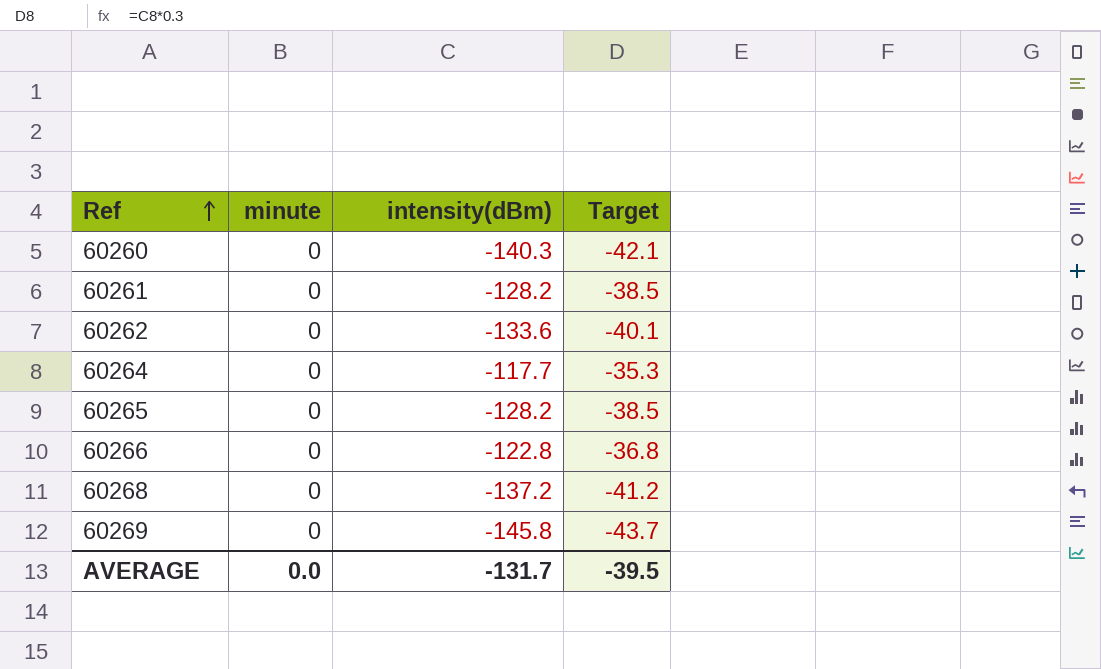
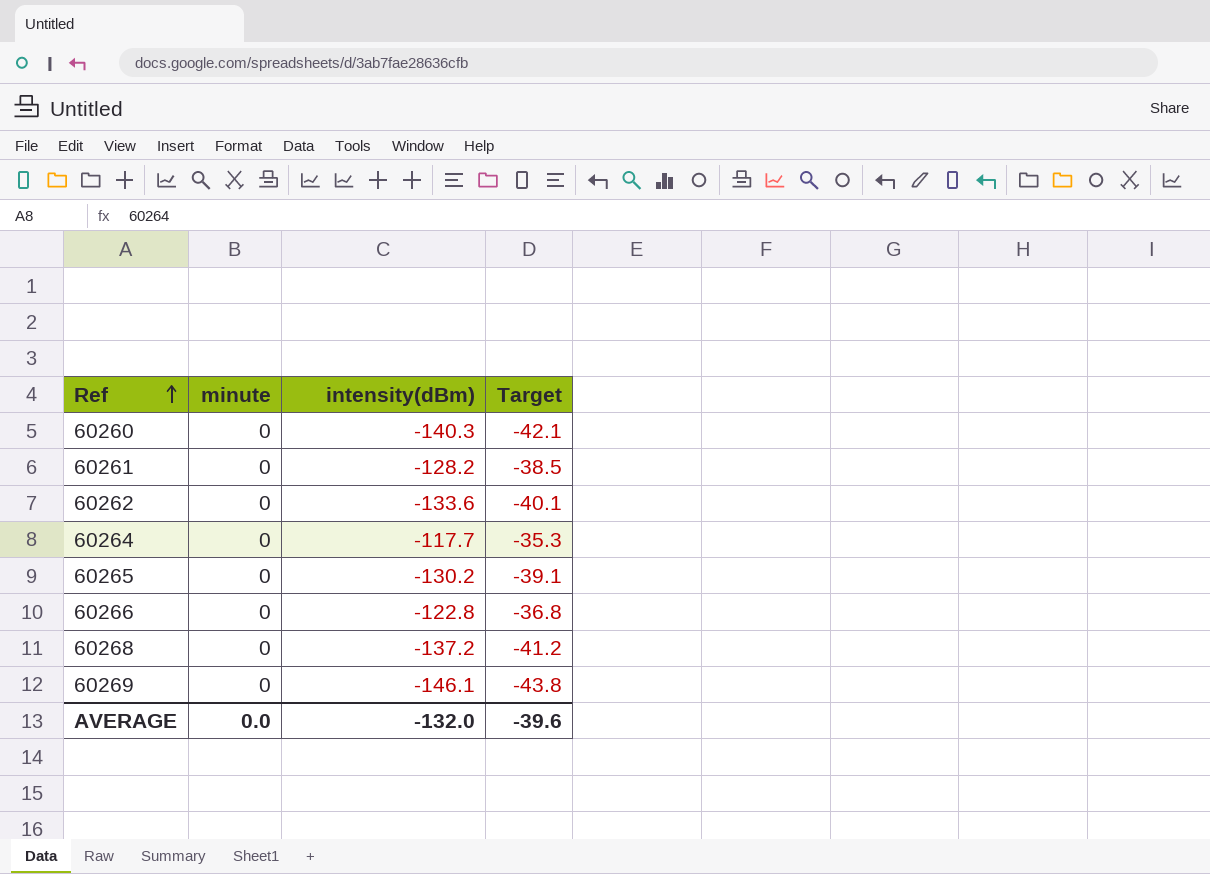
60265 | intensity(dBm): -128.2 -> -130.2
60265 | Target: -38.5 -> -39.1
60269 | intensity(dBm): -145.8 -> -146.1
60269 | Target: -43.7 -> -43.8
AVERAGE | intensity(dBm): -131.7 -> -132.0
AVERAGE | Target: -39.5 -> -39.6

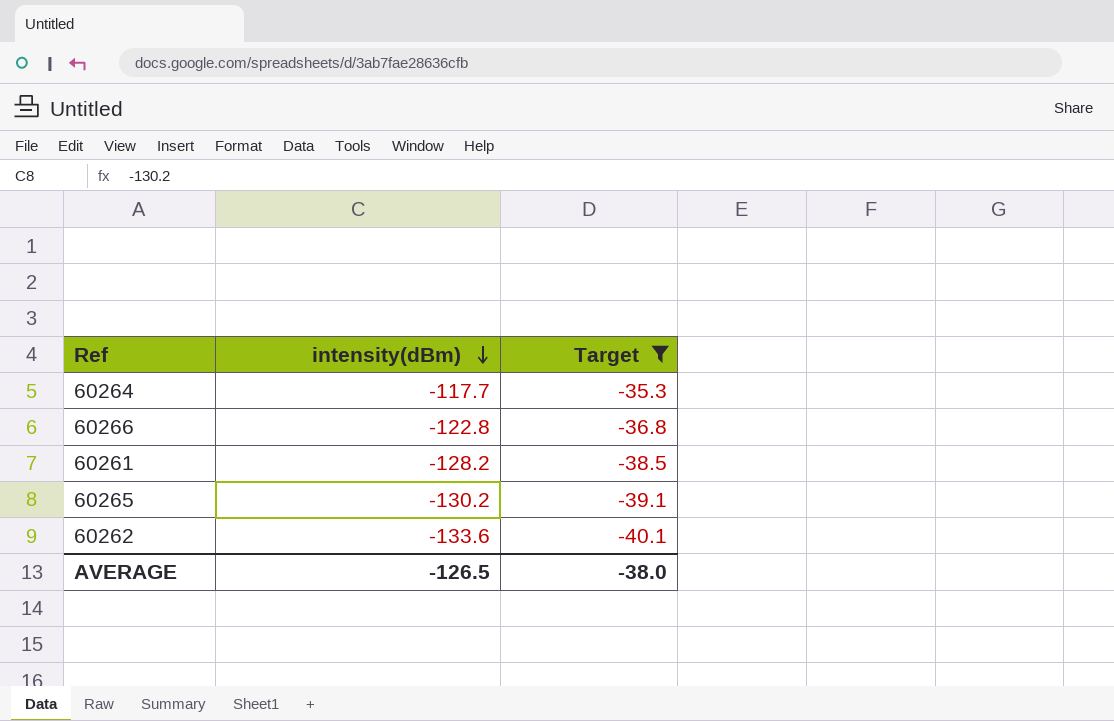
filter: none -> Target >= -40.1
row order: Ref ascending -> intensity(dBm) descending
column minute | position: 2 -> none
AVERAGE | intensity(dBm): -132.0 -> -126.5
AVERAGE | Target: -39.6 -> -38.0

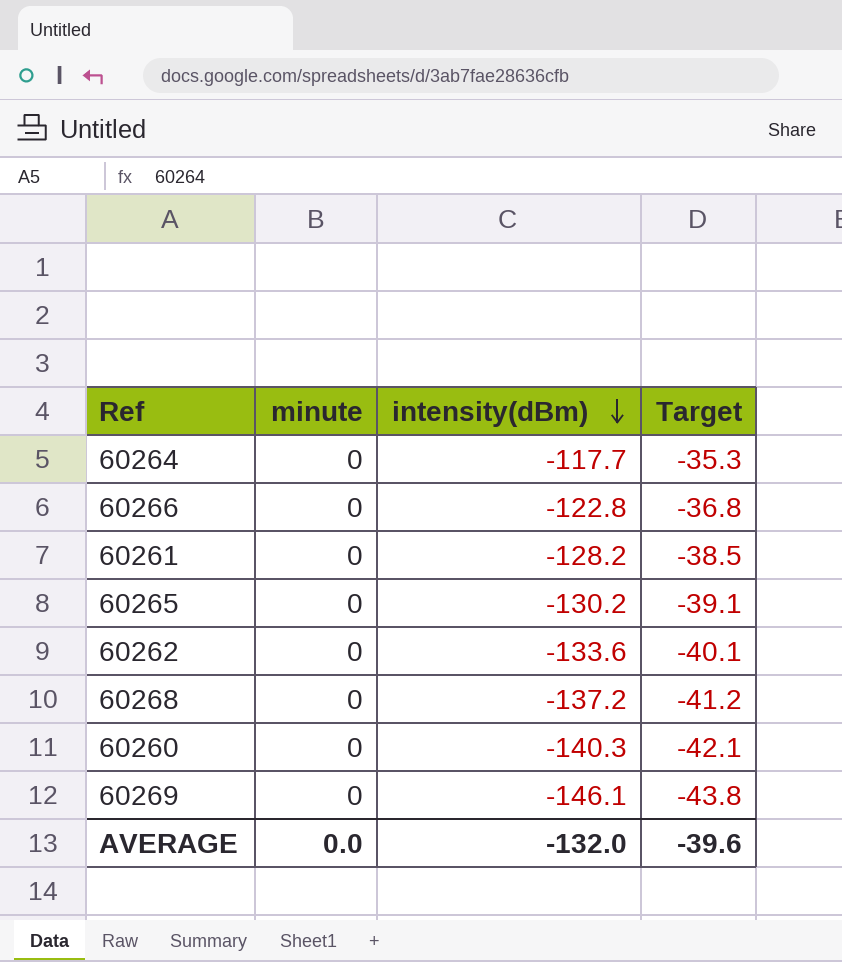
filter: Target >= -40.1 -> none
column minute | position: none -> 2
AVERAGE | intensity(dBm): -126.5 -> -132.0
AVERAGE | Target: -38.0 -> -39.6

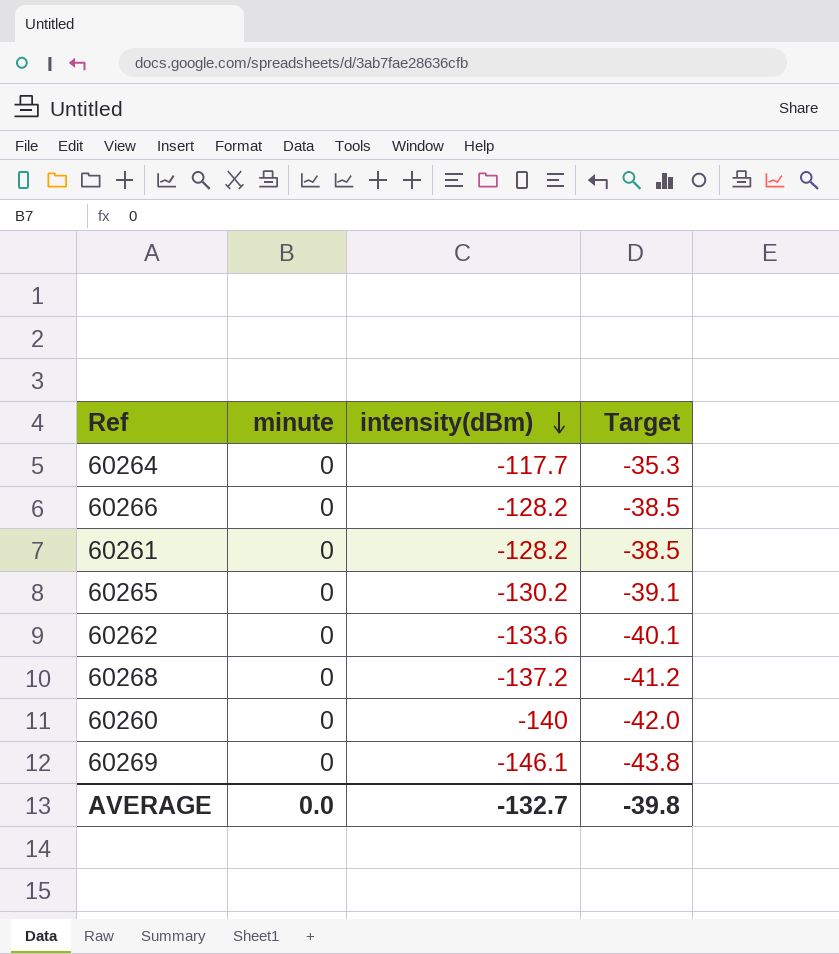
60266 | intensity(dBm): -122.8 -> -128.2
60266 | Target: -36.8 -> -38.5
60260 | intensity(dBm): -140.3 -> -140
60260 | Target: -42.1 -> -42.0
AVERAGE | intensity(dBm): -132.0 -> -132.7
AVERAGE | Target: -39.6 -> -39.8

